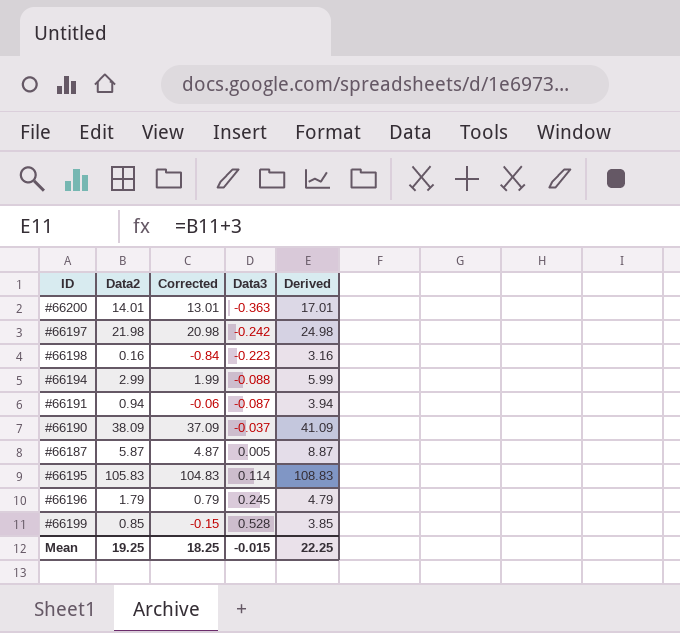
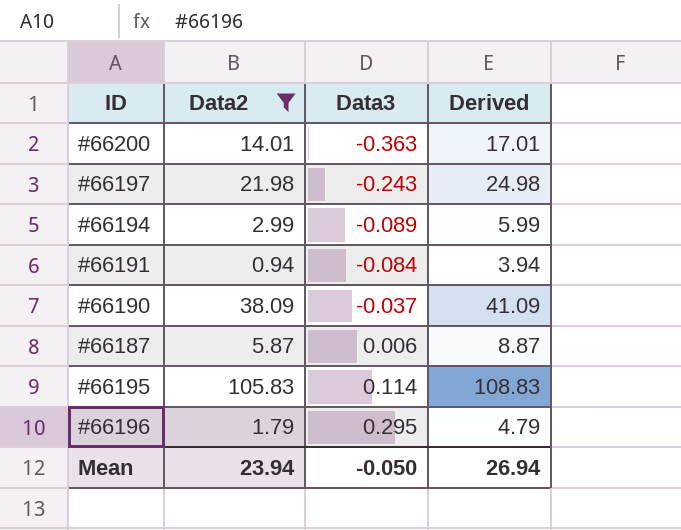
filter: none -> Data2 >= 0.94
column Corrected | formula: [Data2] - 1 -> none
#66197 | Data3: -0.242 -> -0.243
#66194 | Data3: -0.088 -> -0.089
#66191 | Data3: -0.087 -> -0.084
#66187 | Data3: 0.005 -> 0.006
#66196 | Data3: 0.245 -> 0.295
Mean | Data2: 19.25 -> 23.94
Mean | Data3: -0.015 -> -0.050
Mean | Derived: 22.25 -> 26.94

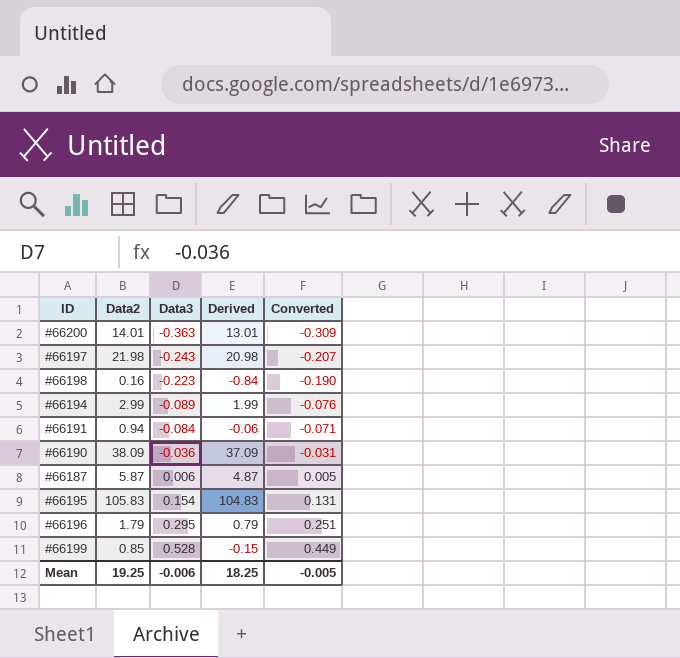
filter: Data2 >= 0.94 -> none
column Derived | formula: [Data2] + 3 -> [Data2] - 1
column Converted | formula: none -> [Data3] * 0.85
#66190 | Data3: -0.037 -> -0.036
#66195 | Data3: 0.114 -> 0.154
Mean | Data2: 23.94 -> 19.25
Mean | Data3: -0.050 -> -0.006
Mean | Derived: 26.94 -> 18.25

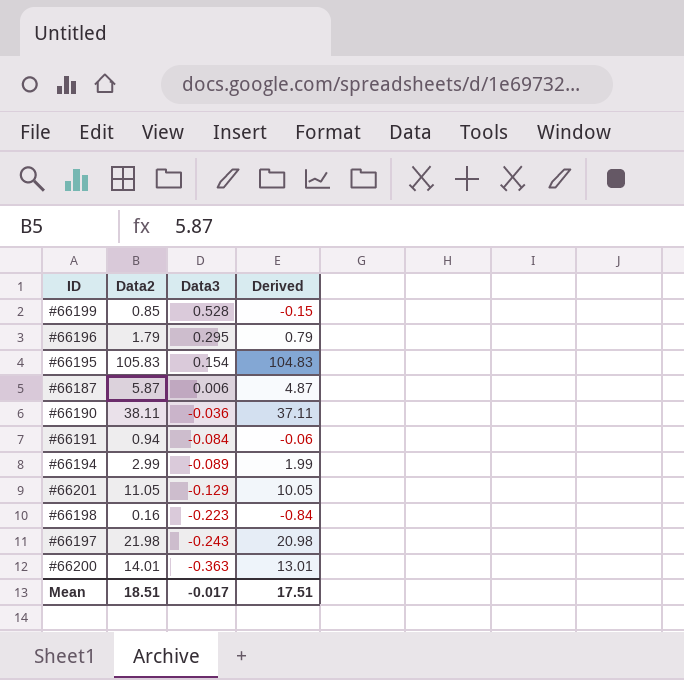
row order: Data3 ascending -> Data3 descending
column Converted | formula: [Data3] * 0.85 -> none
#66190 | Data2: 38.09 -> 38.11
#66190 | Derived: 37.09 -> 37.11
row #66201: none -> 11.05 | -0.129 | 10.05
Mean | Data2: 19.25 -> 18.51
Mean | Data3: -0.006 -> -0.017
Mean | Derived: 18.25 -> 17.51

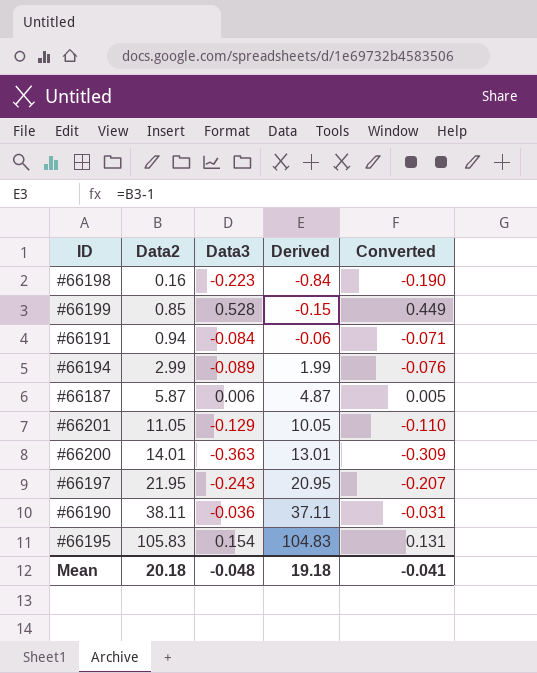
row order: Data3 descending -> Data2 ascending
column Converted | formula: none -> [Data3] * 0.85
row #66196: 1.79 | 0.295 | 0.79 -> none
#66197 | Data2: 21.98 -> 21.95
#66197 | Derived: 20.98 -> 20.95
Mean | Data2: 18.51 -> 20.18
Mean | Data3: -0.017 -> -0.048
Mean | Derived: 17.51 -> 19.18

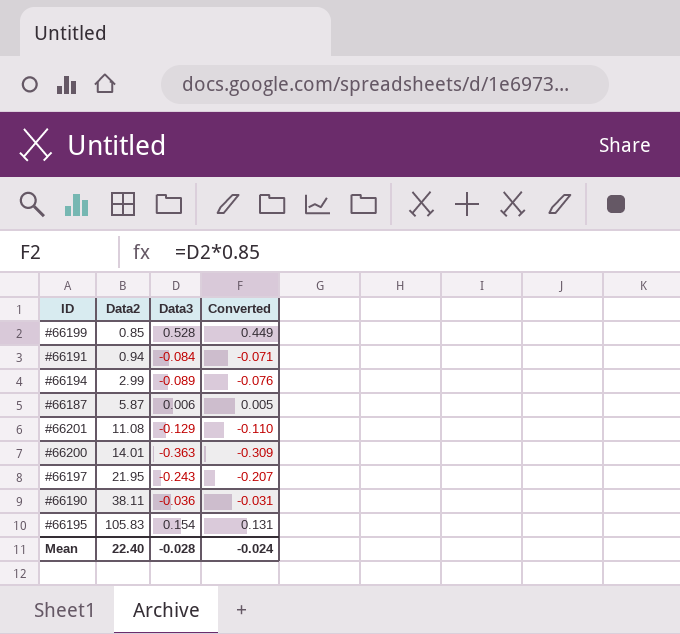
column Derived | formula: [Data2] - 1 -> none
row #66198: 0.16 | -0.223 | -0.84 | -0.190 -> none
#66201 | Data2: 11.05 -> 11.08
Mean | Data2: 20.18 -> 22.40
Mean | Data3: -0.048 -> -0.028
Mean | Converted: -0.041 -> -0.024

